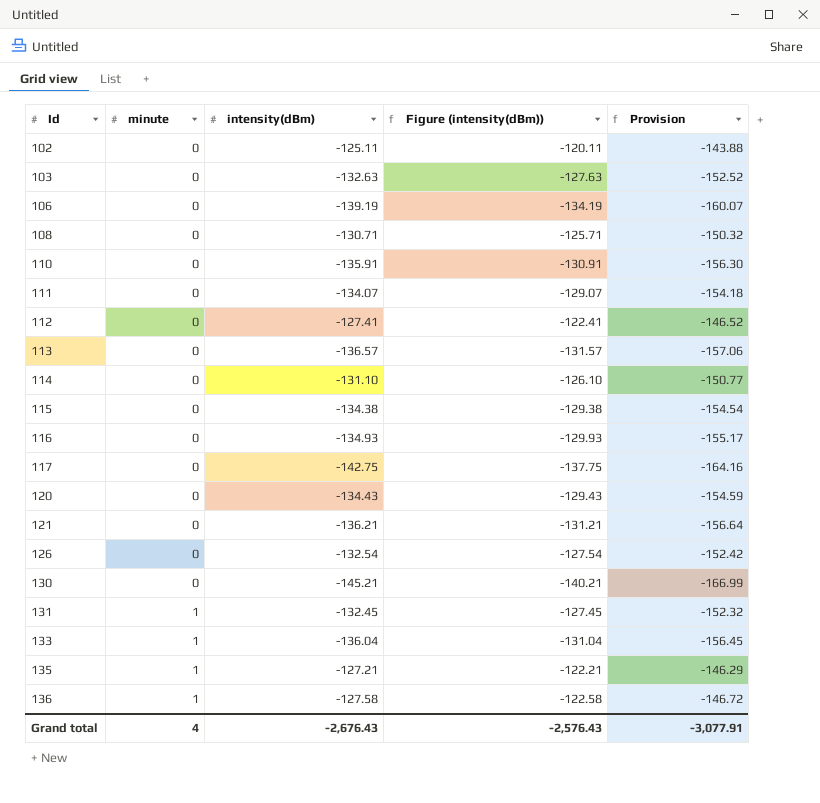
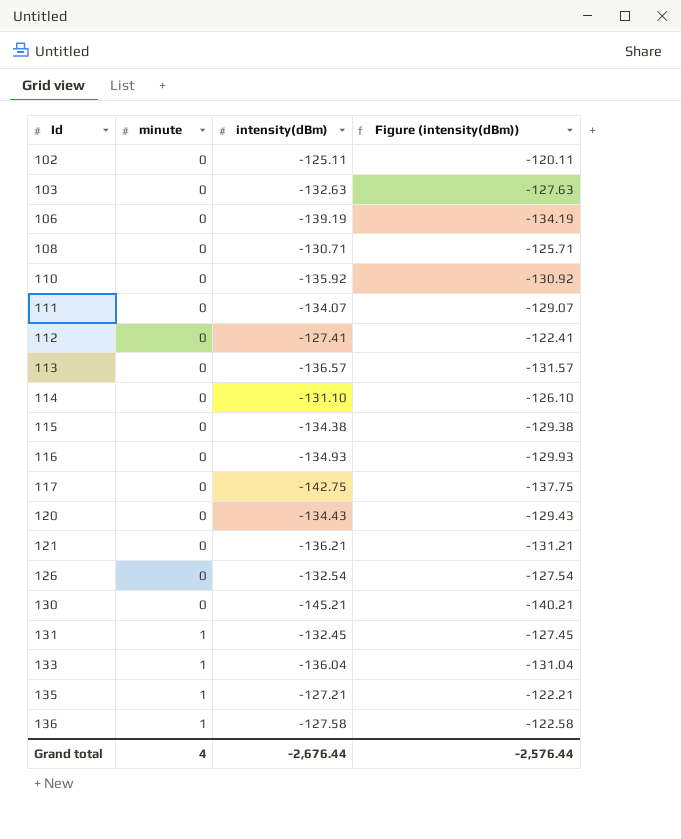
column Provision | formula: [intensity(dBm)] * 1.15 -> none
110 | intensity(dBm): -135.91 -> -135.92
110 | Figure (intensity(dBm)): -130.91 -> -130.92
Grand total | intensity(dBm): -2,676.43 -> -2,676.44
Grand total | Figure (intensity(dBm)): -2,576.43 -> -2,576.44

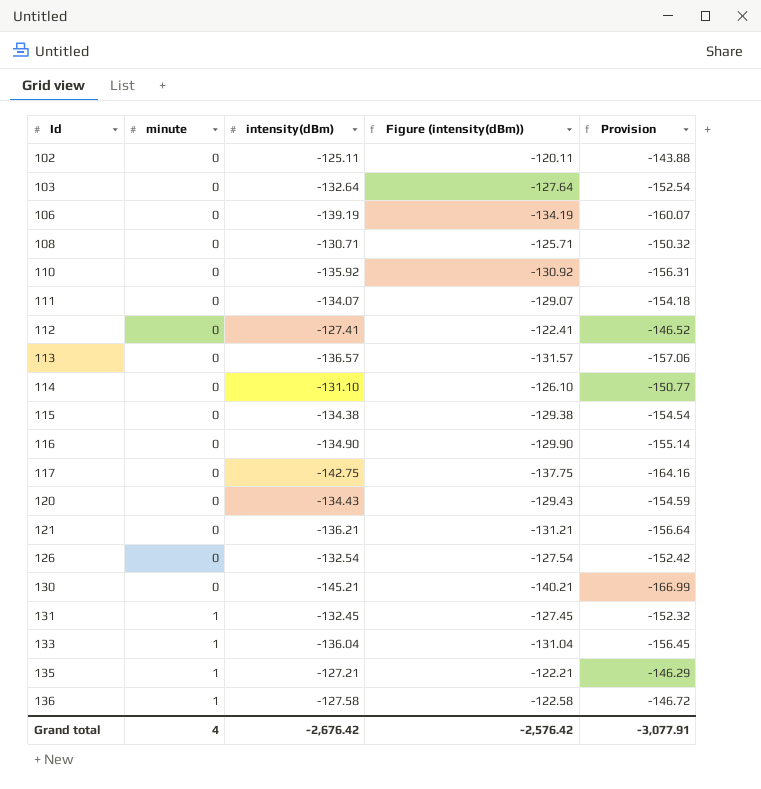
column Provision | formula: none -> [intensity(dBm)] * 1.15
103 | intensity(dBm): -132.63 -> -132.64
103 | Figure (intensity(dBm)): -127.63 -> -127.64
116 | intensity(dBm): -134.93 -> -134.90
116 | Figure (intensity(dBm)): -129.93 -> -129.90
Grand total | intensity(dBm): -2,676.44 -> -2,676.42
Grand total | Figure (intensity(dBm)): -2,576.44 -> -2,576.42

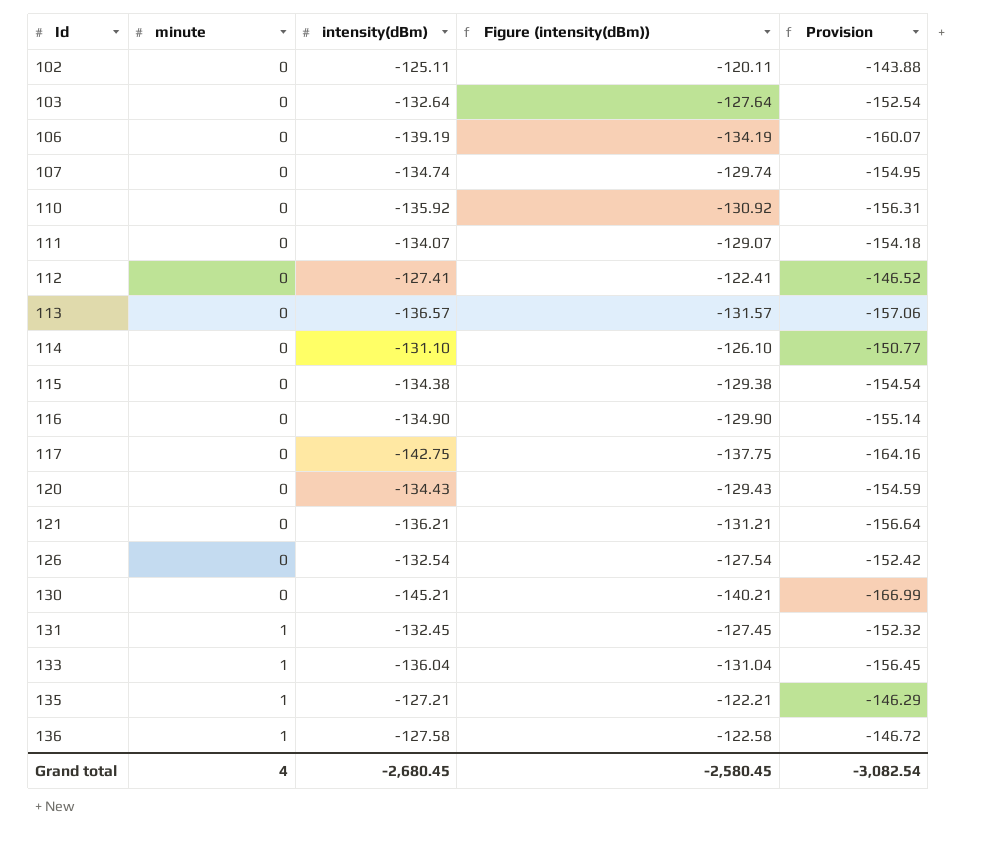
row 108: 0 | -130.71 | -125.71 | -150.32 -> none
row 107: none -> 0 | -134.74 | -129.74 | -154.95
Grand total | intensity(dBm): -2,676.42 -> -2,680.45
Grand total | Figure (intensity(dBm)): -2,576.42 -> -2,580.45
Grand total | Provision: -3,077.91 -> -3,082.54

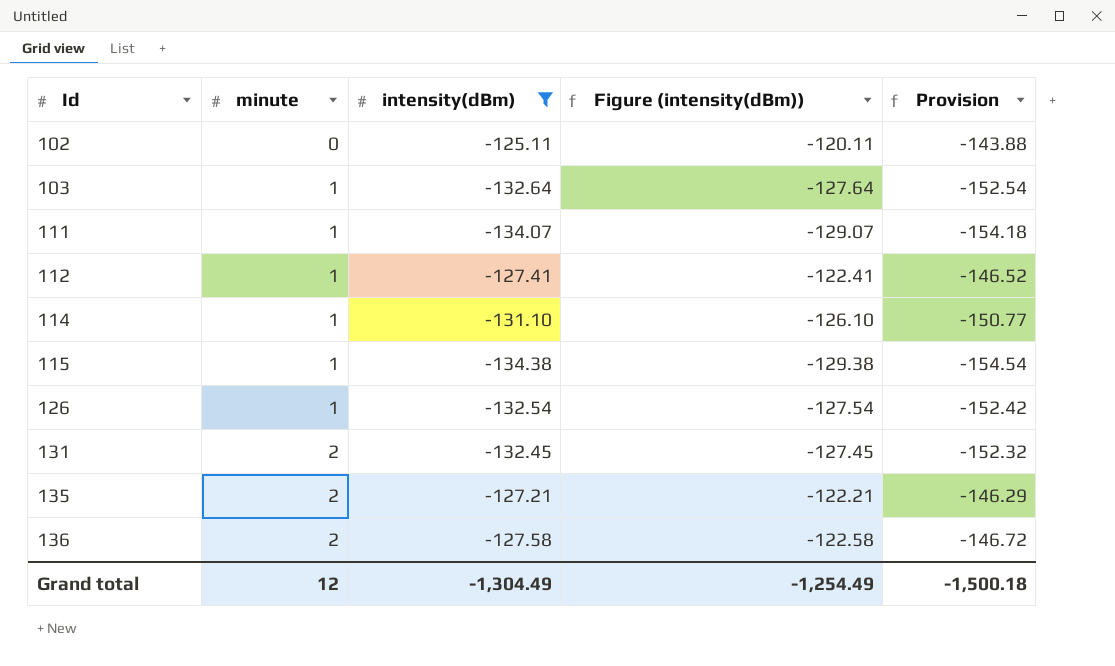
filter: none -> intensity(dBm) >= -134.38
103 | minute: 0 -> 1
111 | minute: 0 -> 1
112 | minute: 0 -> 1
114 | minute: 0 -> 1
115 | minute: 0 -> 1
126 | minute: 0 -> 1
131 | minute: 1 -> 2
135 | minute: 1 -> 2
136 | minute: 1 -> 2
Grand total | minute: 4 -> 12
Grand total | intensity(dBm): -2,680.45 -> -1,304.49
Grand total | Figure (intensity(dBm)): -2,580.45 -> -1,254.49
Grand total | Provision: -3,082.54 -> -1,500.18

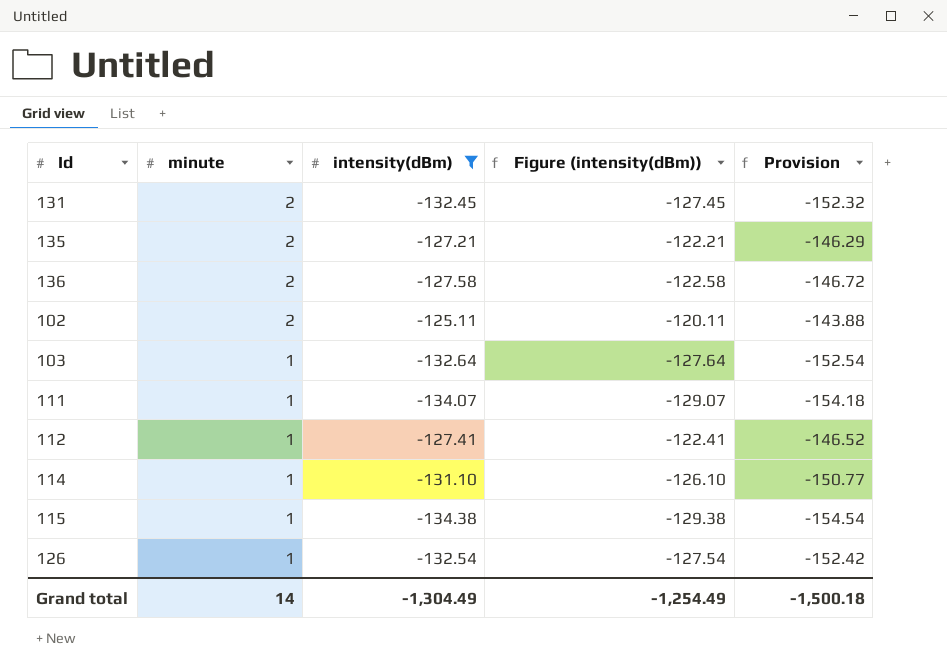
row order: Id ascending -> minute descending
102 | minute: 0 -> 2
Grand total | minute: 12 -> 14

